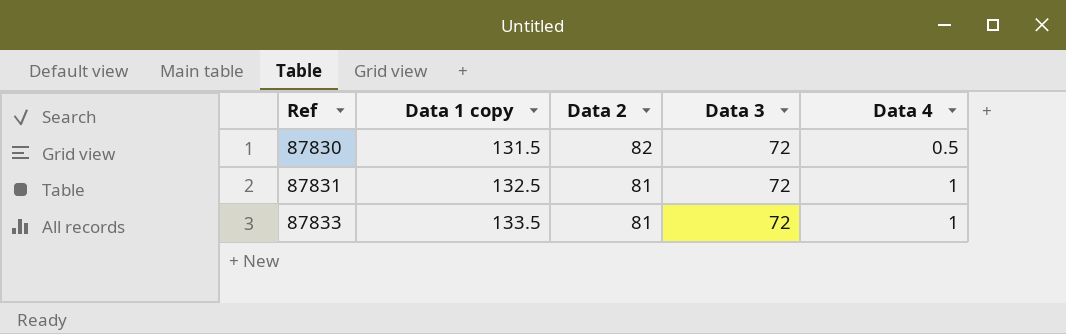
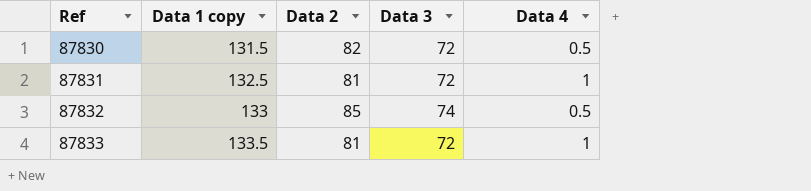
row 87832: none -> 133 | 85 | 74 | 0.5

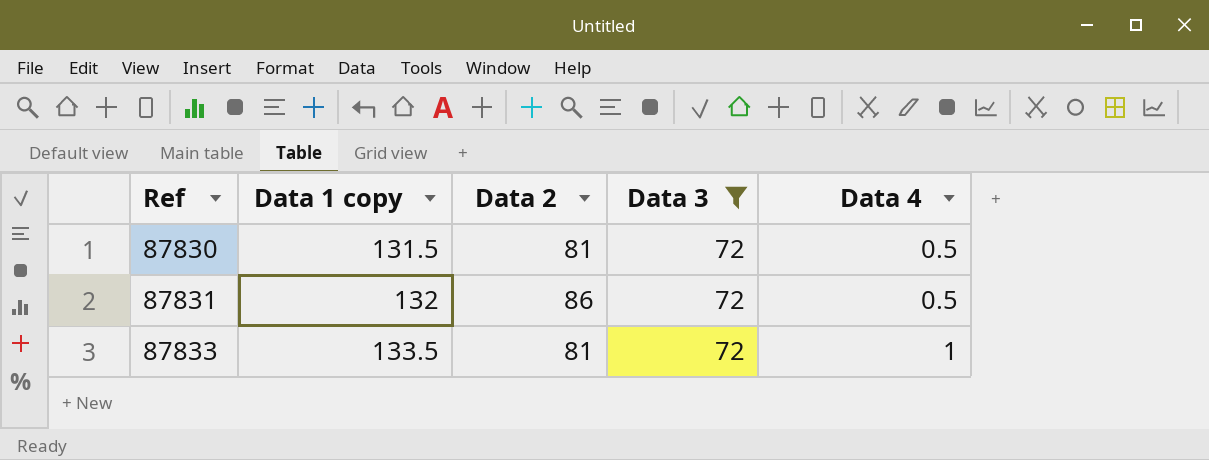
filter: none -> Data 3 = 72
87830 | Data 2: 82 -> 81
87831 | Data 1 copy: 132.5 -> 132
87831 | Data 2: 81 -> 86
87831 | Data 4: 1 -> 0.5

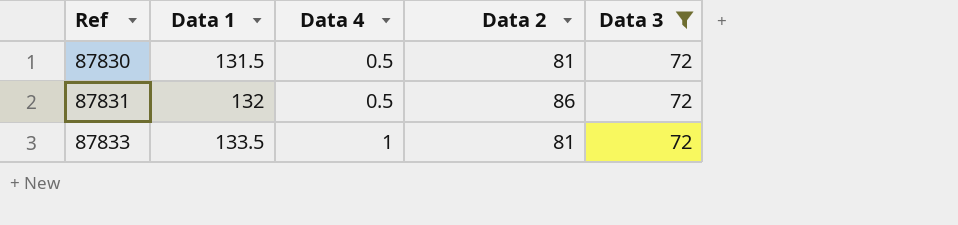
column name: Data 1 copy -> Data 1
column Data 4 | position: 5 -> 3

